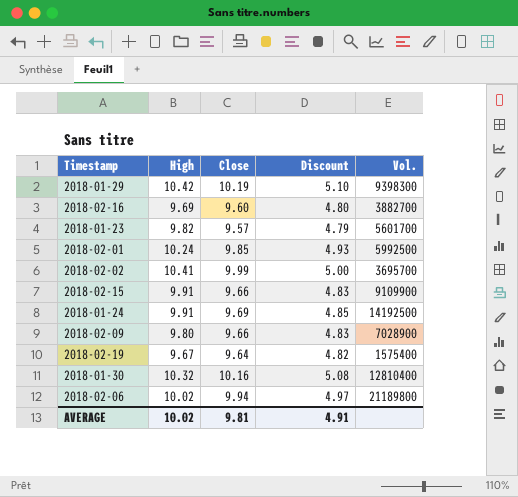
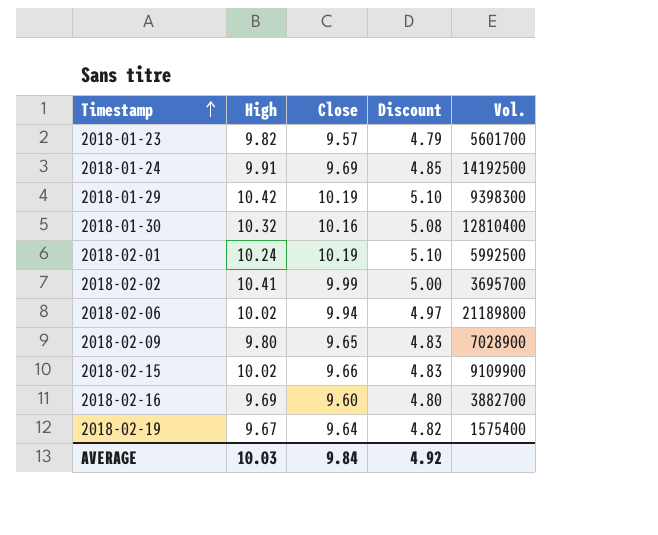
row order: none -> Timestamp ascending
2018-02-01 | Close: 9.85 -> 10.19
2018-02-01 | Discount: 4.93 -> 5.10
2018-02-09 | Close: 9.66 -> 9.65
2018-02-15 | High: 9.91 -> 10.02
AVERAGE | High: 10.02 -> 10.03
AVERAGE | Close: 9.81 -> 9.84
AVERAGE | Discount: 4.91 -> 4.92

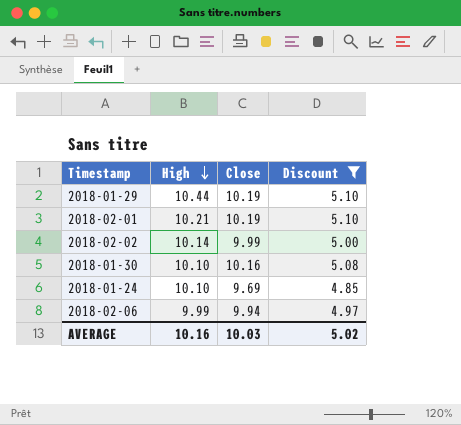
filter: none -> Discount >= 4.85
row order: Timestamp ascending -> High descending
column Vol. | position: 5 -> none
2018-01-29 | High: 10.42 -> 10.44
2018-02-01 | High: 10.24 -> 10.21
2018-02-02 | High: 10.41 -> 10.14
2018-01-30 | High: 10.32 -> 10.10
2018-01-24 | High: 9.91 -> 10.10
2018-02-06 | High: 10.02 -> 9.99
AVERAGE | High: 10.03 -> 10.16
AVERAGE | Close: 9.84 -> 10.03
AVERAGE | Discount: 4.92 -> 5.02

